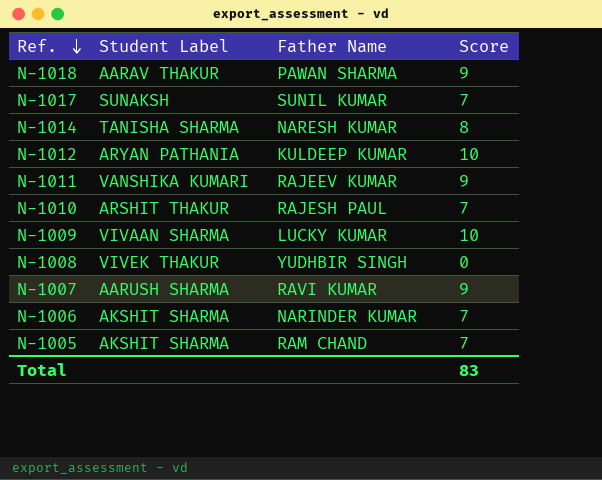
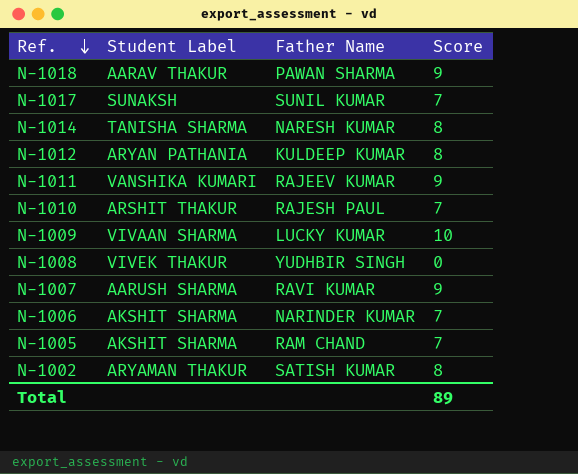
N-1012 | Score: 10 -> 8
row N-1002: none -> ARYAMAN THAKUR | SATISH KUMAR | 8
Total | Score: 83 -> 89

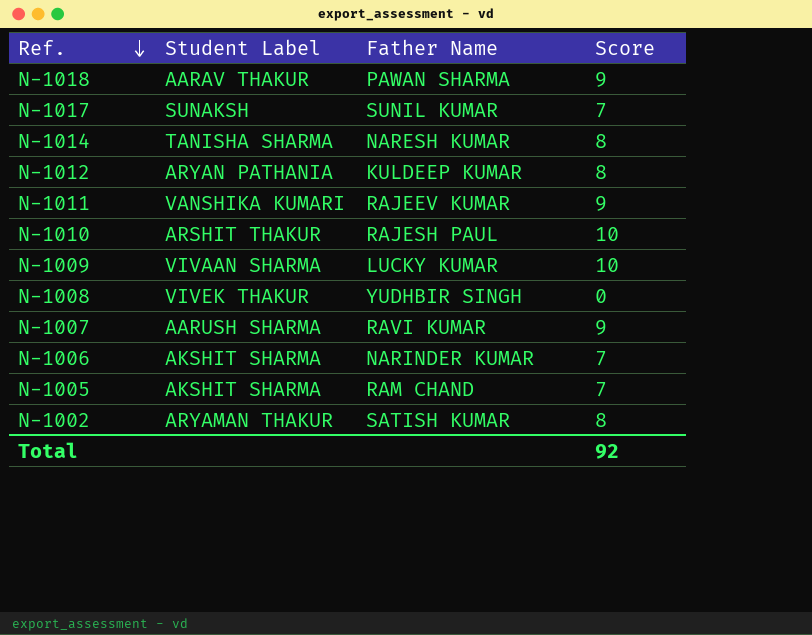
N-1010 | Score: 7 -> 10
Total | Score: 89 -> 92

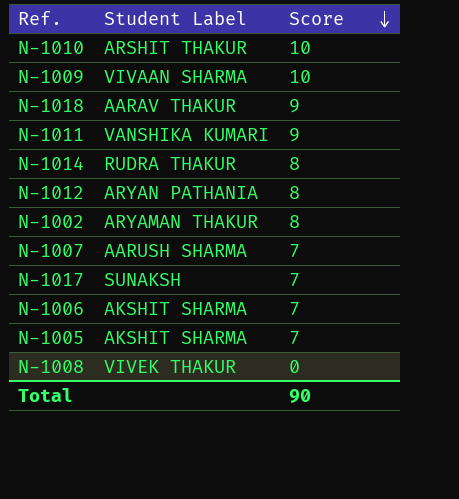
row order: Ref. descending -> Score descending
column Father Name | position: 3 -> none
N-1014 | Student Label: TANISHA SHARMA -> RUDRA THAKUR
N-1007 | Score: 9 -> 7
Total | Score: 92 -> 90

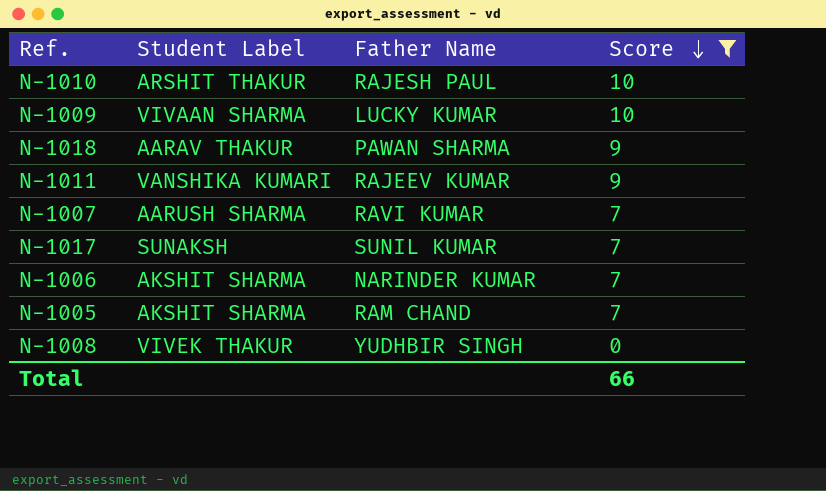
filter: none -> Score != 8
column Father Name | position: none -> 3
Total | Score: 90 -> 66

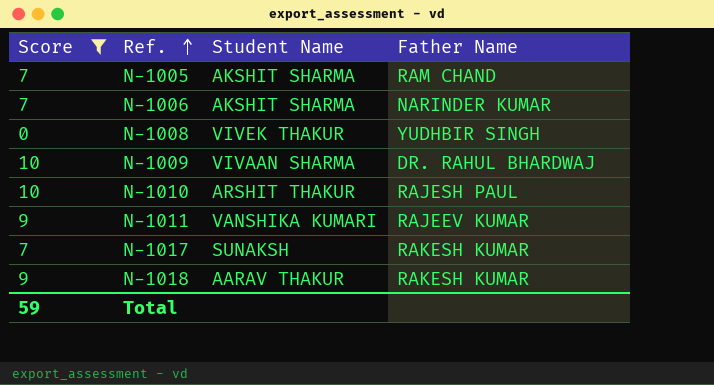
row order: Score descending -> Ref. ascending
column Score | position: 4 -> 1
column name: Student Label -> Student Name
row N-1007: AARUSH SHARMA | RAVI KUMAR | 7 -> none
N-1009 | Father Name: LUCKY KUMAR -> DR. RAHUL BHARDWAJ
N-1017 | Father Name: SUNIL KUMAR -> RAKESH KUMAR
N-1018 | Father Name: PAWAN SHARMA -> RAKESH KUMAR
Total | Score: 66 -> 59

